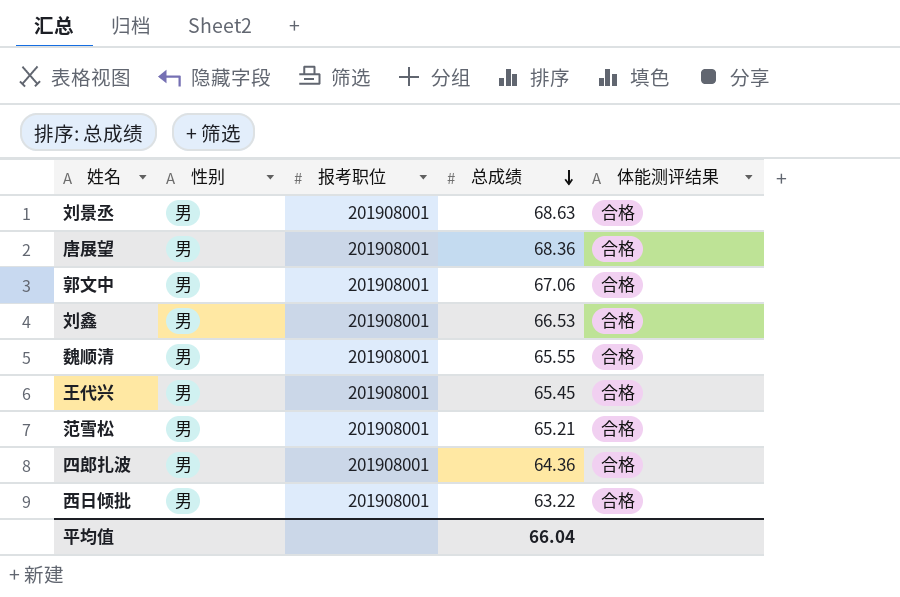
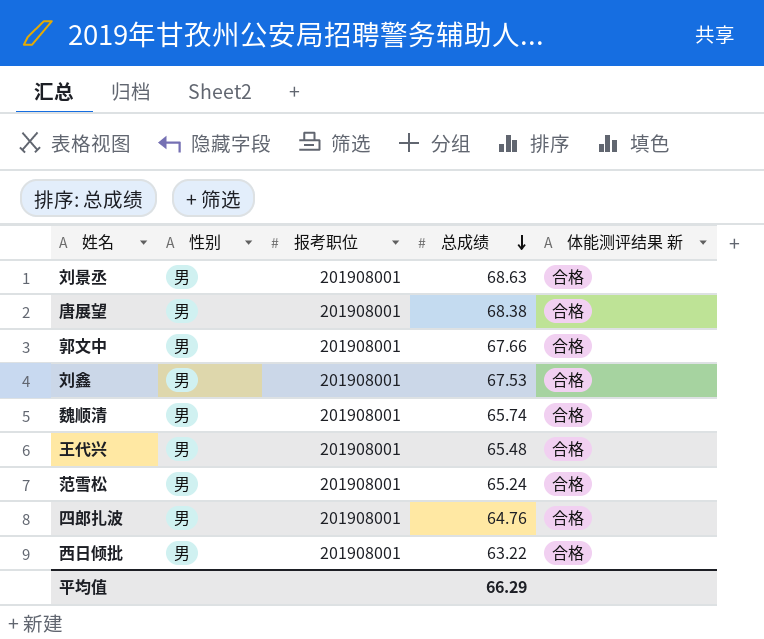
column name: 体能测评结果 -> 体能测评结果 新
唐展望 | 总成绩: 68.36 -> 68.38
郭文中 | 总成绩: 67.06 -> 67.66
刘鑫 | 总成绩: 66.53 -> 67.53
魏顺清 | 总成绩: 65.55 -> 65.74
王代兴 | 总成绩: 65.45 -> 65.48
范雪松 | 总成绩: 65.21 -> 65.24
四郎扎波 | 总成绩: 64.36 -> 64.76
平均值 | 总成绩: 66.04 -> 66.29

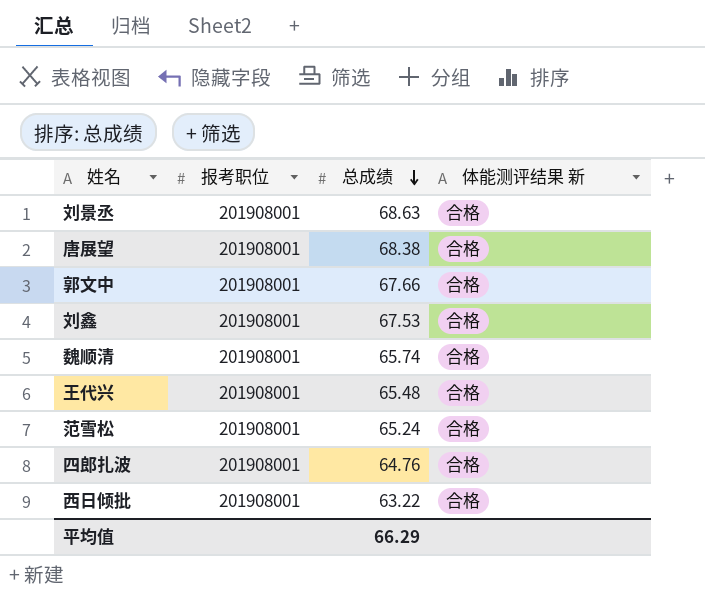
column 性别 | position: 2 -> none

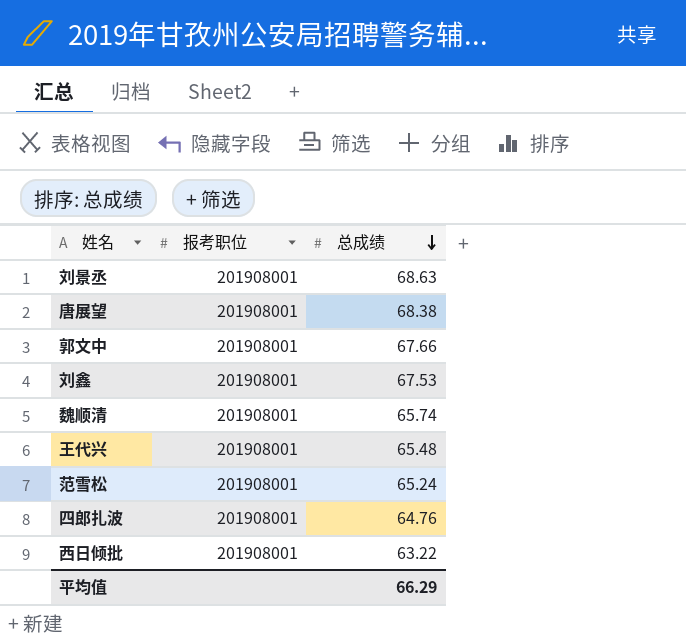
column 体能测评结果 新 | position: 4 -> none

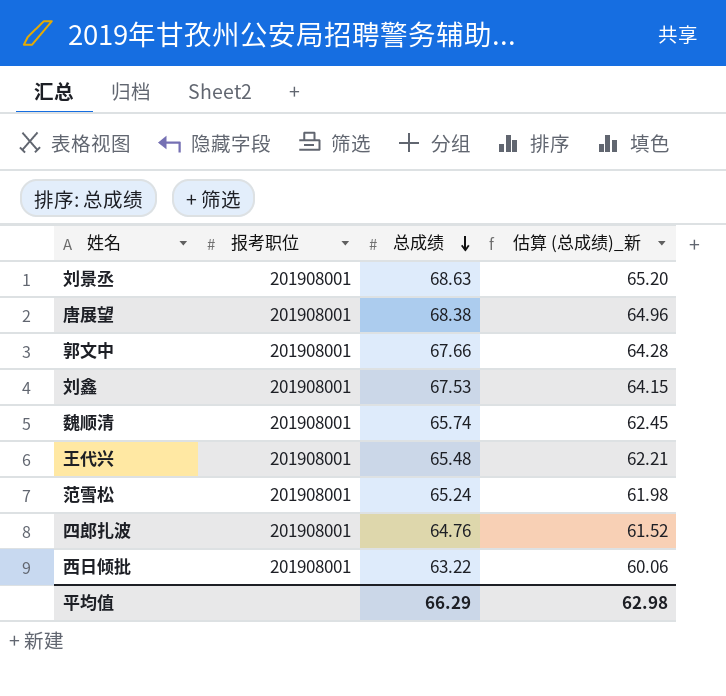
column 估算 (总成绩)_新 | formula: none -> [总成绩] * 0.95

